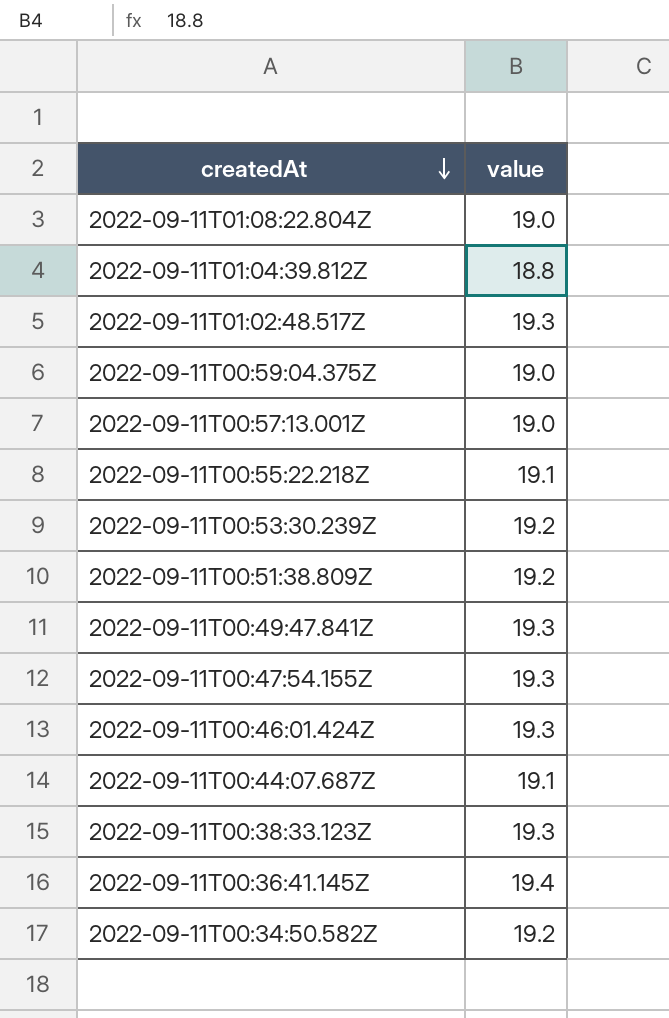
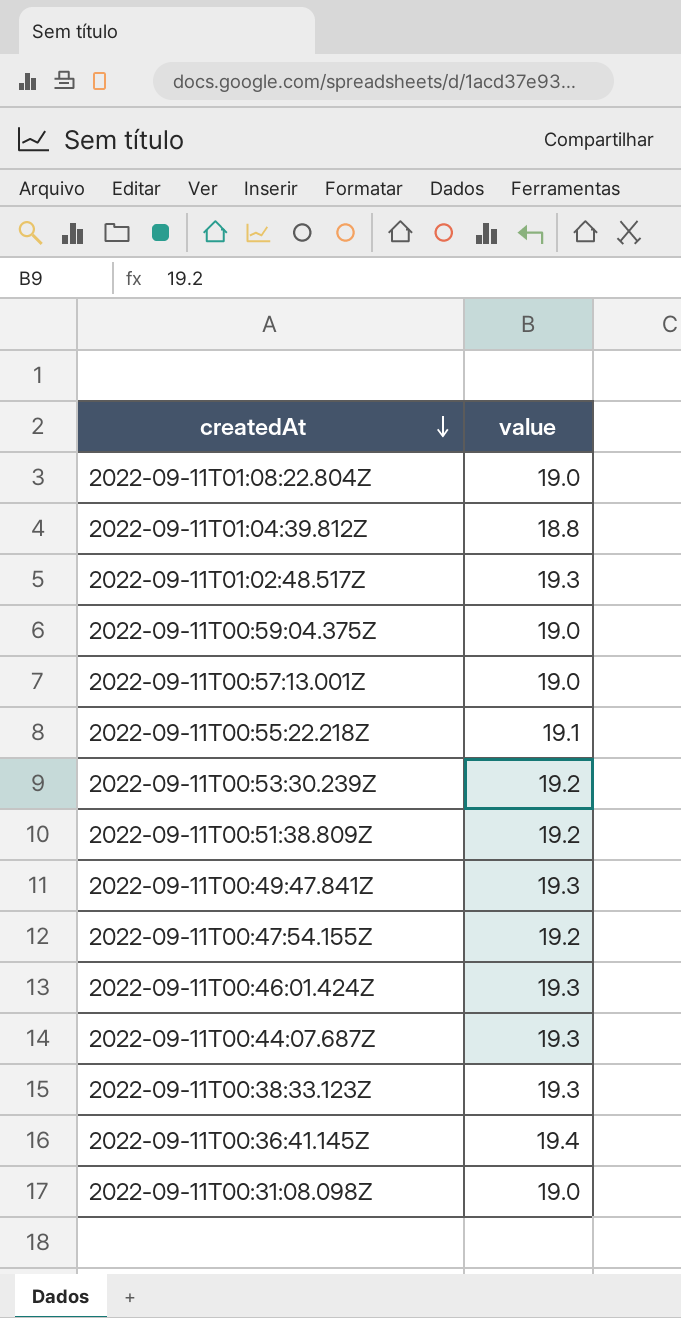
row 2022-09-11T00:34:50.582Z: 19.2 -> none
2022-09-11T00:47:54.155Z | value: 19.3 -> 19.2
2022-09-11T00:44:07.687Z | value: 19.1 -> 19.3
row 2022-09-11T00:31:08.098Z: none -> 19.0

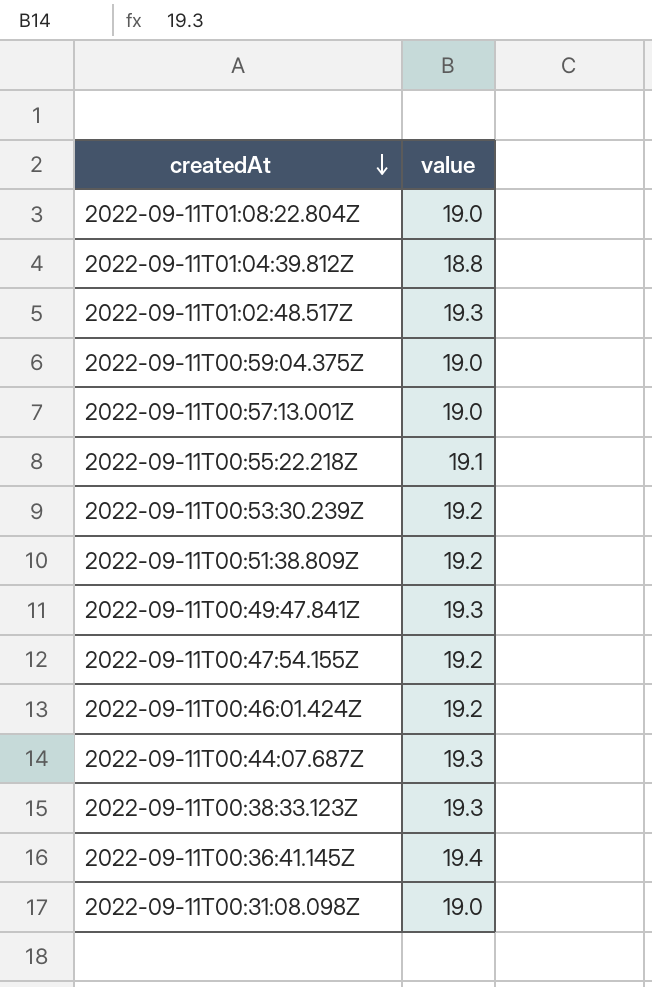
2022-09-11T00:46:01.424Z | value: 19.3 -> 19.2

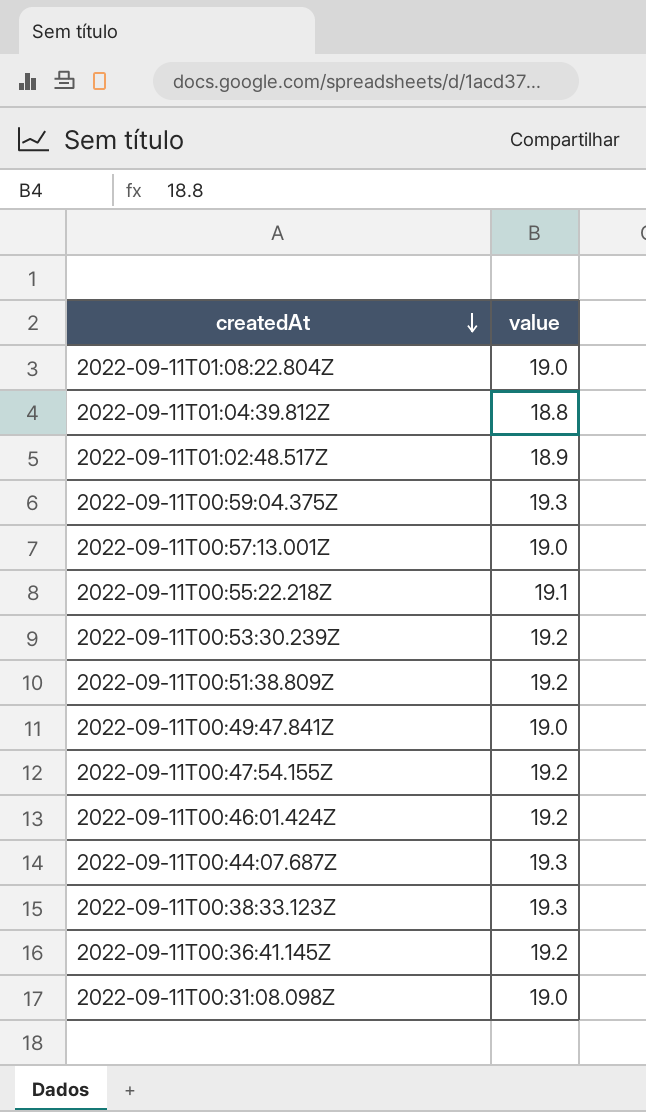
2022-09-11T01:02:48.517Z | value: 19.3 -> 18.9
2022-09-11T00:59:04.375Z | value: 19.0 -> 19.3
2022-09-11T00:49:47.841Z | value: 19.3 -> 19.0
2022-09-11T00:36:41.145Z | value: 19.4 -> 19.2

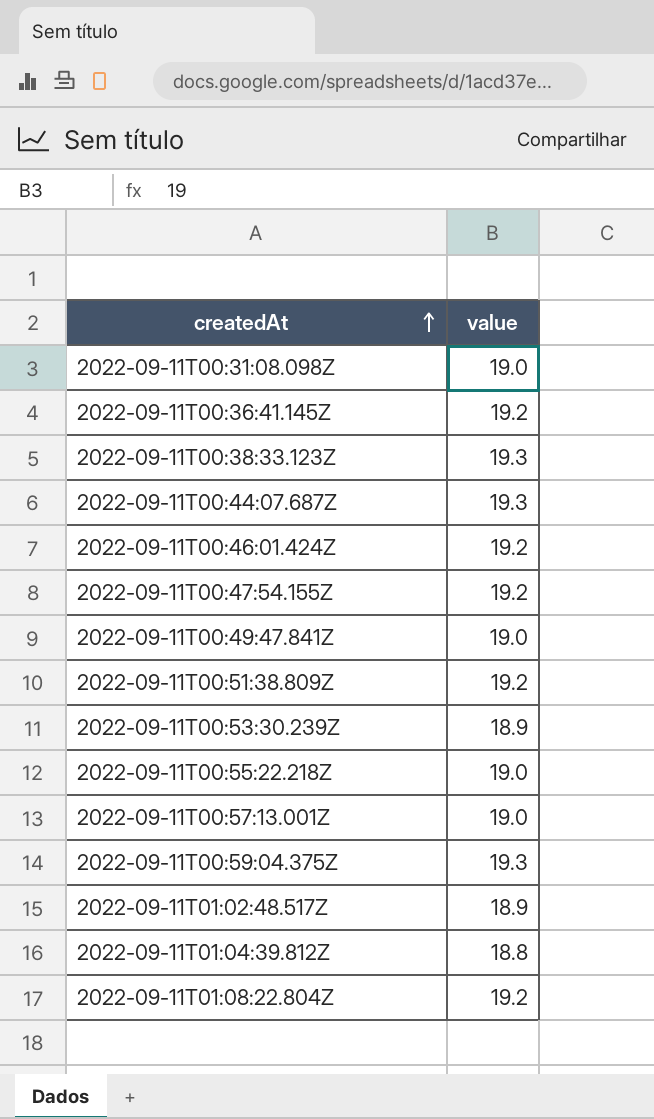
row order: createdAt descending -> createdAt ascending
2022-09-11T00:53:30.239Z | value: 19.2 -> 18.9
2022-09-11T00:55:22.218Z | value: 19.1 -> 19.0
2022-09-11T01:08:22.804Z | value: 19.0 -> 19.2

